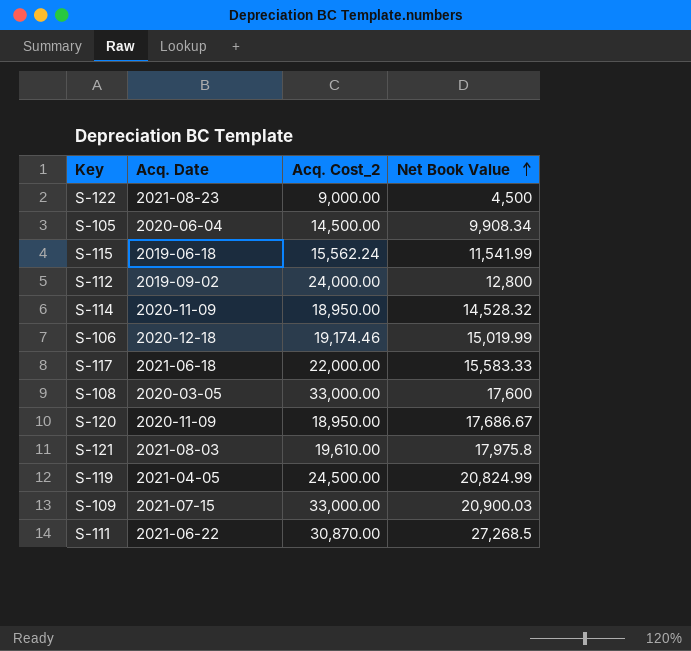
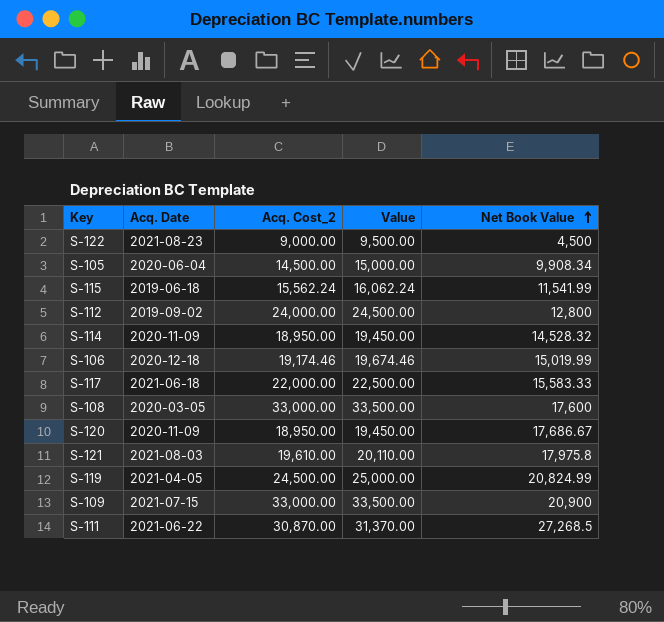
column Value | formula: none -> [Acq. Cost_2] + 500
S-109 | Net Book Value: 20,900.03 -> 20,900

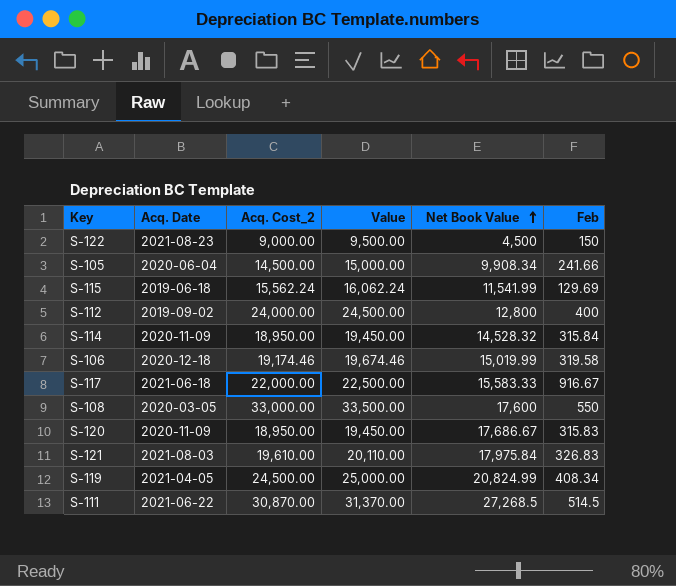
column Feb | position: none -> 6
row S-109: 2021-07-15 | 33,000.00 | 33,500.00 | 20,900 -> none
S-121 | Net Book Value: 17,975.8 -> 17,975.84

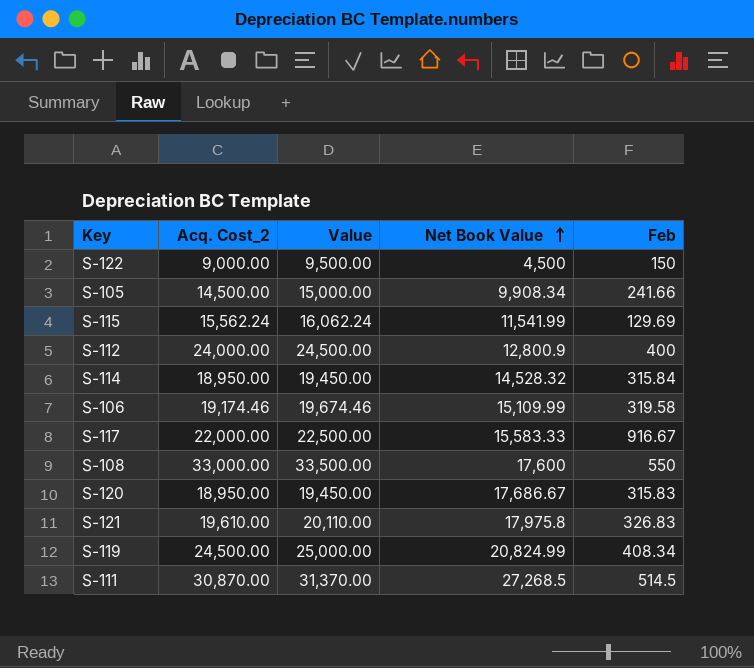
column Acq. Date | position: 2 -> none
S-112 | Net Book Value: 12,800 -> 12,800.9
S-106 | Net Book Value: 15,019.99 -> 15,109.99
S-121 | Net Book Value: 17,975.84 -> 17,975.8

